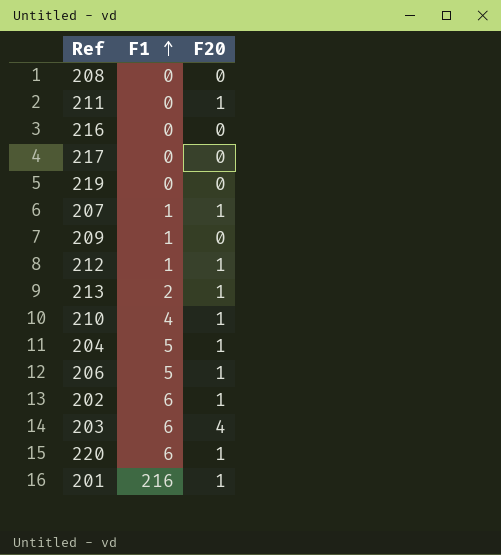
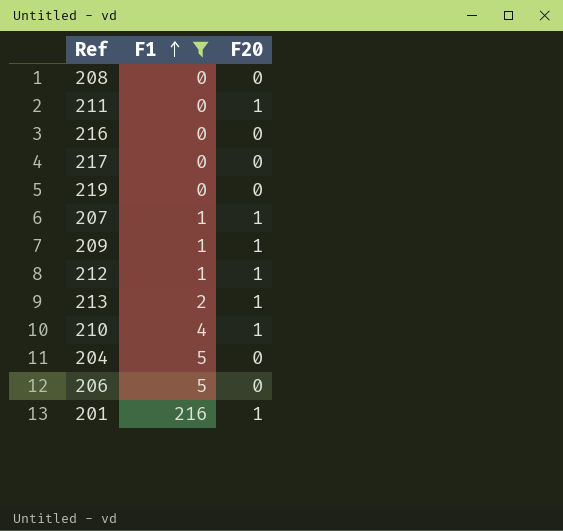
filter: none -> F1 != 6
209 | F20: 0 -> 1
204 | F20: 1 -> 0
206 | F20: 1 -> 0

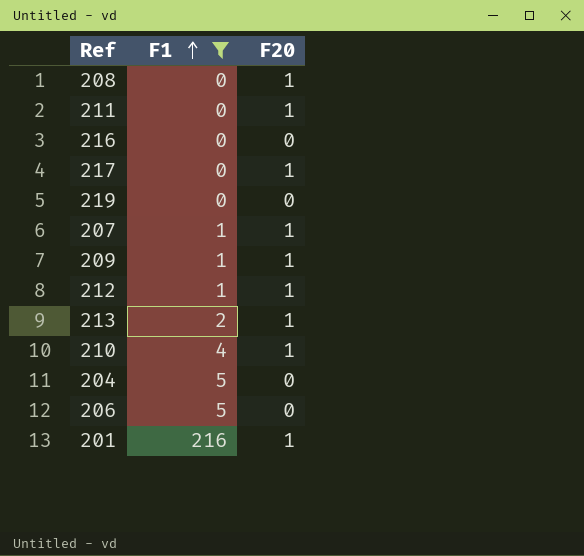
208 | F20: 0 -> 1
217 | F20: 0 -> 1

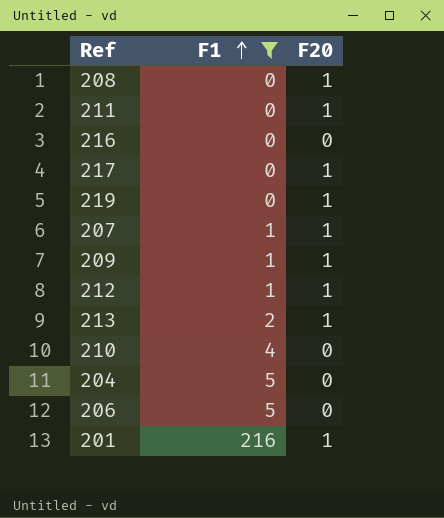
219 | F20: 0 -> 1
210 | F20: 1 -> 0

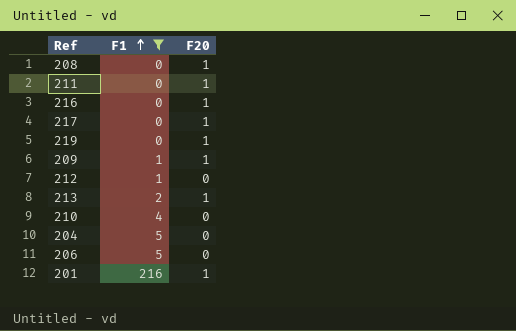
row 207: 1 | 1 -> none
216 | F20: 0 -> 1
212 | F20: 1 -> 0

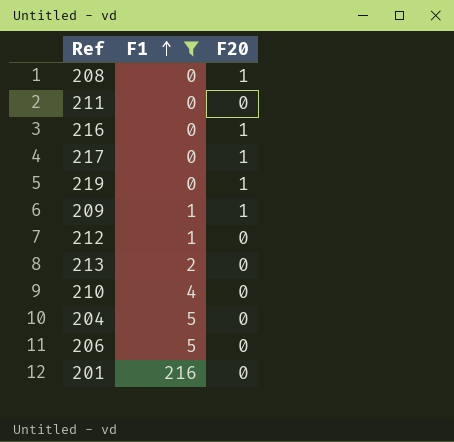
211 | F20: 1 -> 0
213 | F20: 1 -> 0
201 | F20: 1 -> 0

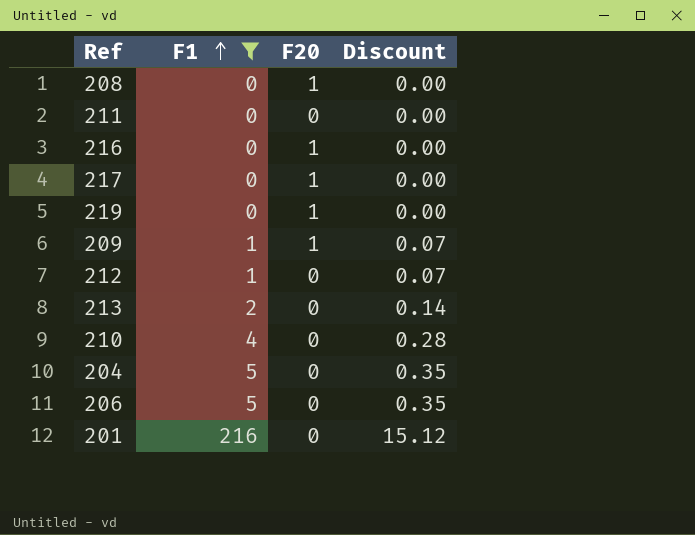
column Discount | formula: none -> [F1] * 0.07

